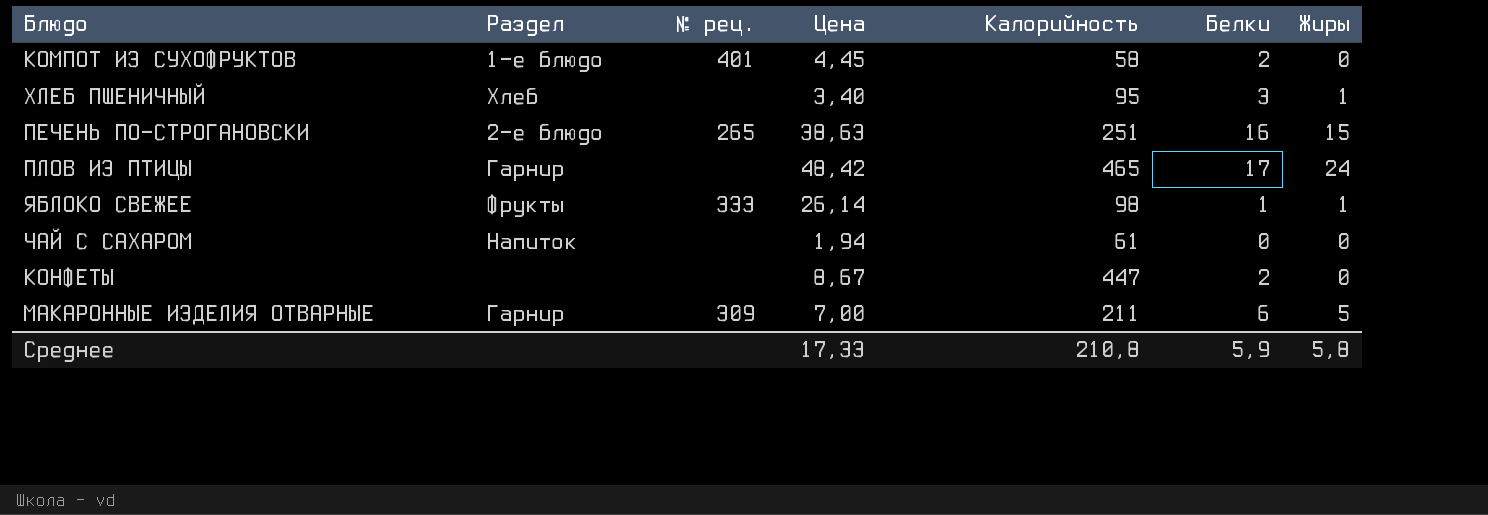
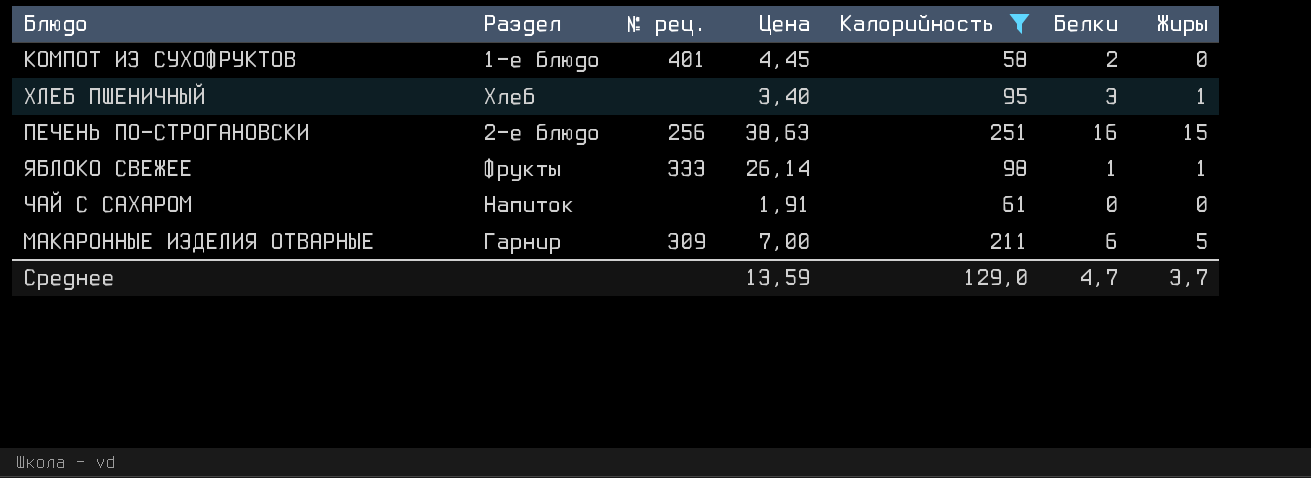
filter: none -> Калорийность <= 251
ПЕЧЕНЬ ПО-СТРОГАНОВСКИ | № рец.: 265 -> 256
ЧАЙ С САХАРОМ | Цена: 1,94 -> 1,91
Среднее | Цена: 17,33 -> 13,59
Среднее | Калорийность: 210,8 -> 129,0
Среднее | Белки: 5,9 -> 4,7
Среднее | Жиры: 5,8 -> 3,7

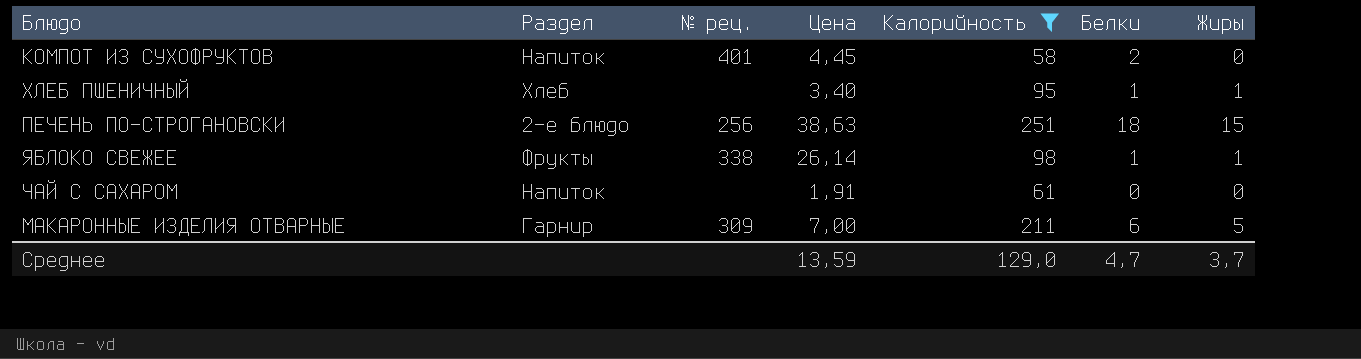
КОМПОТ ИЗ СУХОФРУКТОВ | Раздел: 1-е блюдо -> Напиток
ХЛЕБ ПШЕНИЧНЫЙ | Белки: 3 -> 1
ПЕЧЕНЬ ПО-СТРОГАНОВСКИ | Белки: 16 -> 18
ЯБЛОКО СВЕЖЕЕ | № рец.: 333 -> 338

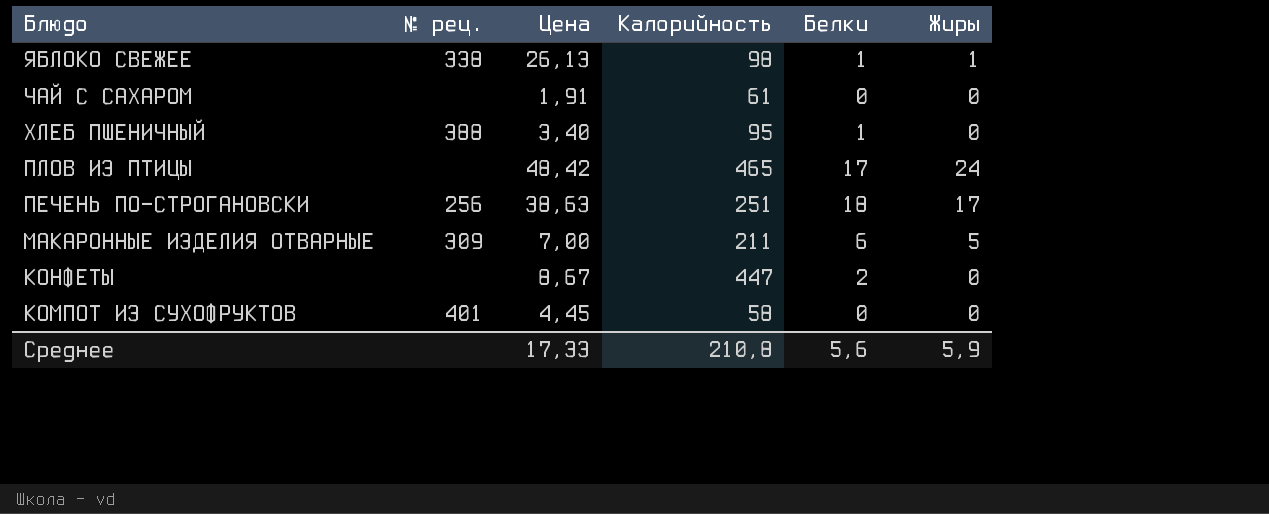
filter: Калорийность <= 251 -> none
row order: none -> Блюдо descending
column Раздел | position: 2 -> none
ЯБЛОКО СВЕЖЕЕ | Цена: 26,14 -> 26,13
ХЛЕБ ПШЕНИЧНЫЙ | № рец.: none -> 388
ХЛЕБ ПШЕНИЧНЫЙ | Жиры: 1 -> 0
ПЕЧЕНЬ ПО-СТРОГАНОВСКИ | Жиры: 15 -> 17
КОМПОТ ИЗ СУХОФРУКТОВ | Белки: 2 -> 0
Среднее | Цена: 13,59 -> 17,33
Среднее | Калорийность: 129,0 -> 210,8
Среднее | Белки: 4,7 -> 5,6
Среднее | Жиры: 3,7 -> 5,9

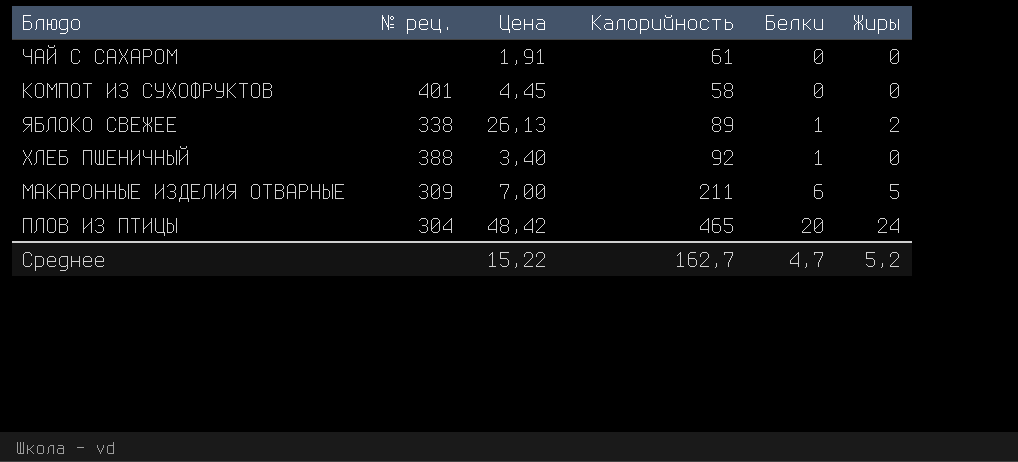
row order: Блюдо descending -> Белки ascending
row ПЕЧЕНЬ ПО-СТРОГАНОВСКИ: 256 | 38,63 | 251 | 18 | 17 -> none
row КОНФЕТЫ: none | 8,67 | 447 | 2 | 0 -> none
ЯБЛОКО СВЕЖЕЕ | Калорийность: 98 -> 89
ЯБЛОКО СВЕЖЕЕ | Жиры: 1 -> 2
ХЛЕБ ПШЕНИЧНЫЙ | Калорийность: 95 -> 92
ПЛОВ ИЗ ПТИЦЫ | № рец.: none -> 304
ПЛОВ ИЗ ПТИЦЫ | Белки: 17 -> 20
Среднее | Цена: 17,33 -> 15,22
Среднее | Калорийность: 210,8 -> 162,7
Среднее | Белки: 5,6 -> 4,7
Среднее | Жиры: 5,9 -> 5,2

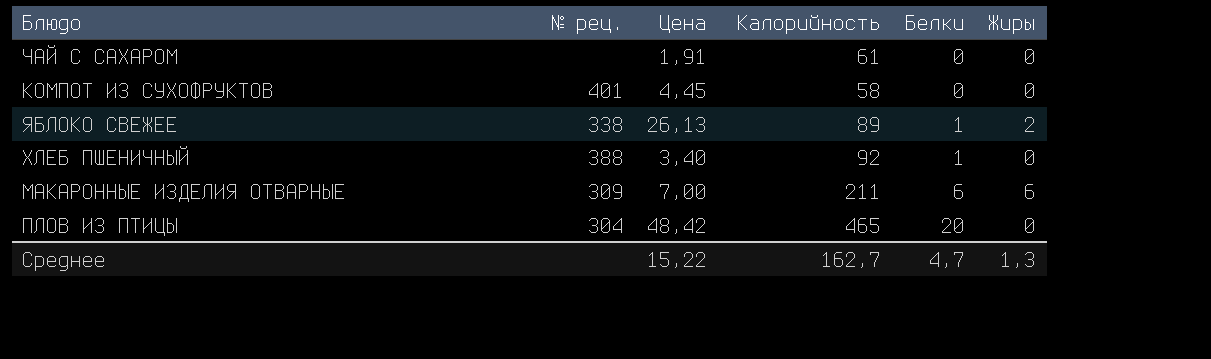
МАКАРОННЫЕ ИЗДЕЛИЯ ОТВАРНЫЕ | Жиры: 5 -> 6
ПЛОВ ИЗ ПТИЦЫ | Жиры: 24 -> 0
Среднее | Жиры: 5,2 -> 1,3

